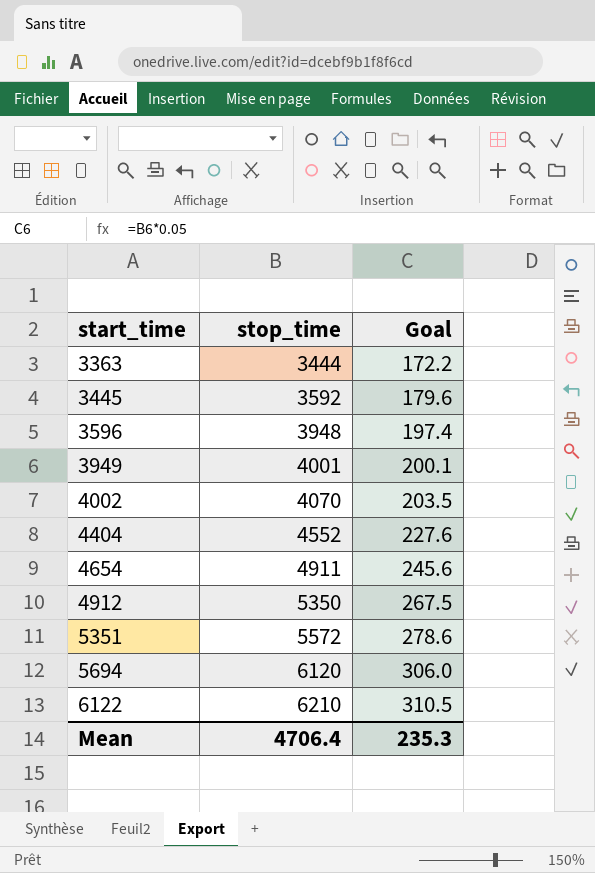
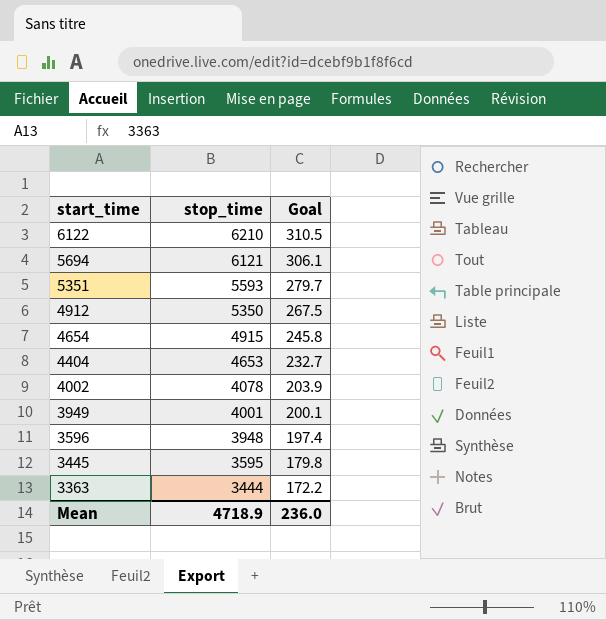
row order: start_time ascending -> start_time descending
5694 | stop_time: 6120 -> 6121
5694 | Goal: 306.0 -> 306.1
5351 | stop_time: 5572 -> 5593
5351 | Goal: 278.6 -> 279.7
4654 | stop_time: 4911 -> 4915
4654 | Goal: 245.6 -> 245.8
4404 | stop_time: 4552 -> 4653
4404 | Goal: 227.6 -> 232.7
4002 | stop_time: 4070 -> 4078
4002 | Goal: 203.5 -> 203.9
3445 | stop_time: 3592 -> 3595
3445 | Goal: 179.6 -> 179.8
Mean | stop_time: 4706.4 -> 4718.9
Mean | Goal: 235.3 -> 236.0

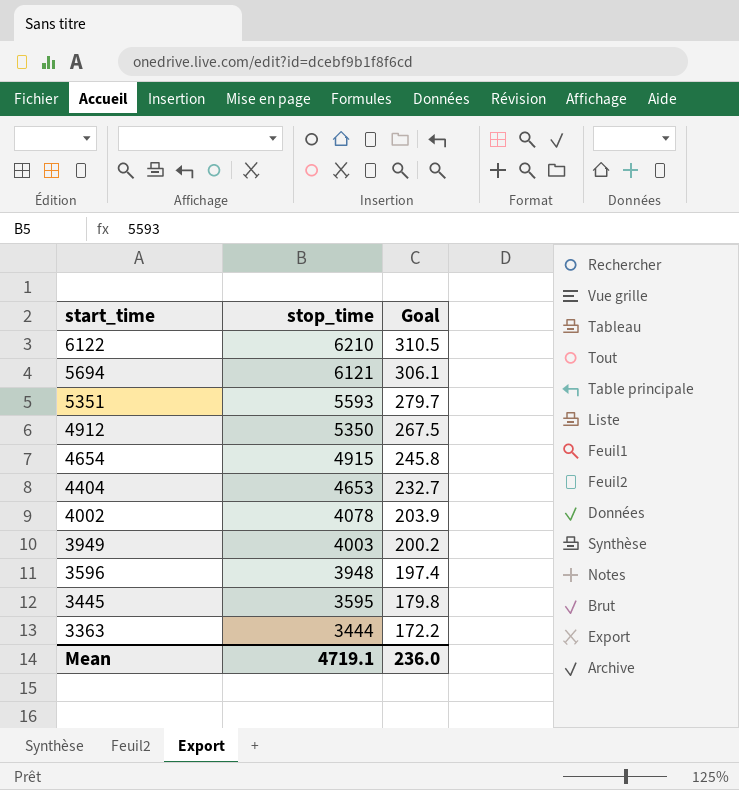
3949 | stop_time: 4001 -> 4003
3949 | Goal: 200.1 -> 200.2
Mean | stop_time: 4718.9 -> 4719.1

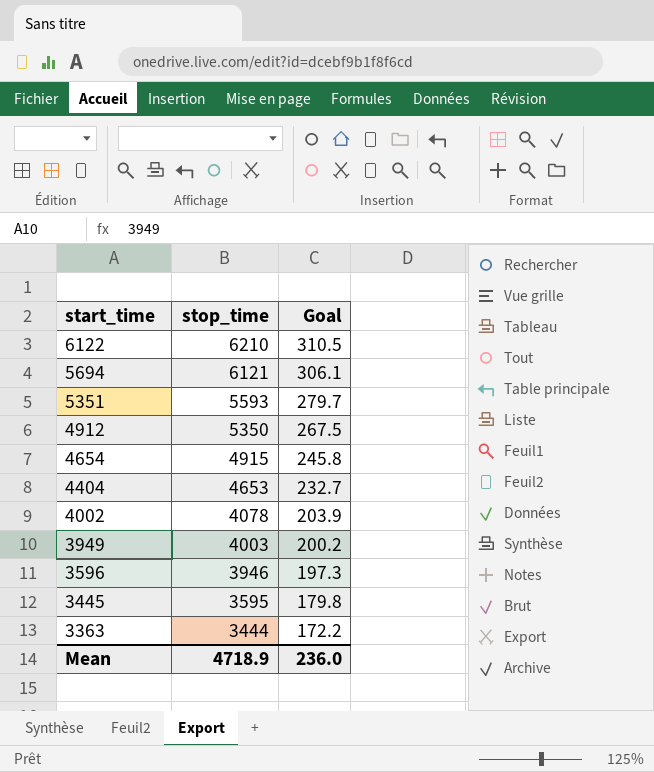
3596 | stop_time: 3948 -> 3946
3596 | Goal: 197.4 -> 197.3
Mean | stop_time: 4719.1 -> 4718.9

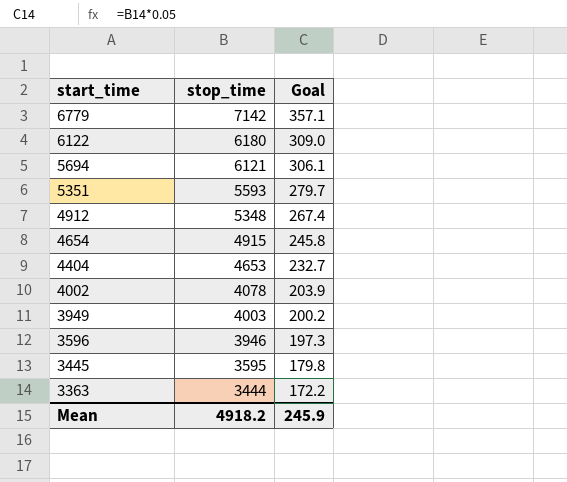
row 6779: none -> 7142 | 357.1
6122 | stop_time: 6210 -> 6180
6122 | Goal: 310.5 -> 309.0
4912 | stop_time: 5350 -> 5348
4912 | Goal: 267.5 -> 267.4
Mean | stop_time: 4718.9 -> 4918.2
Mean | Goal: 236.0 -> 245.9

